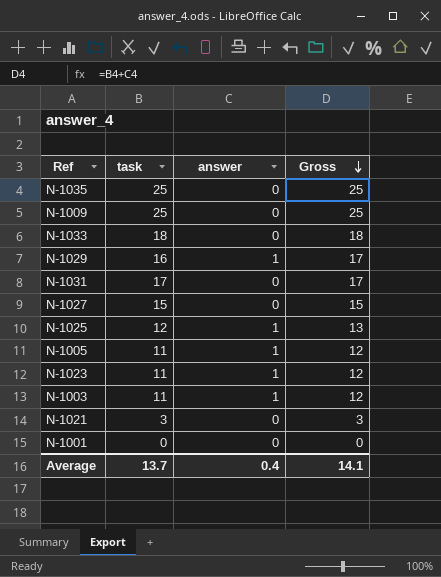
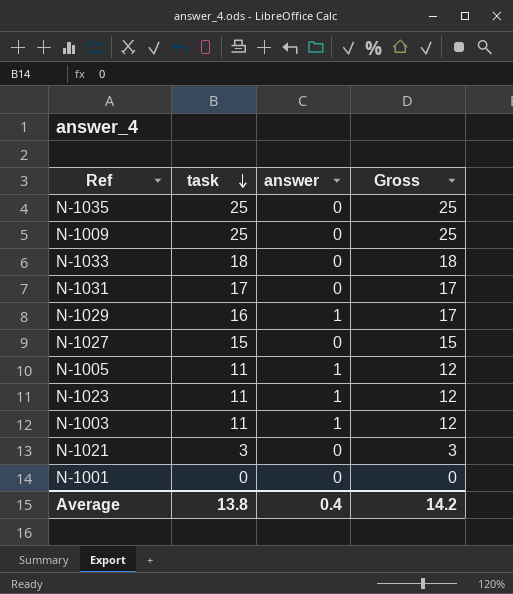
row order: Gross descending -> task descending
row N-1025: 12 | 1 | 13 -> none
Average | task: 13.7 -> 13.8
Average | Gross: 14.1 -> 14.2

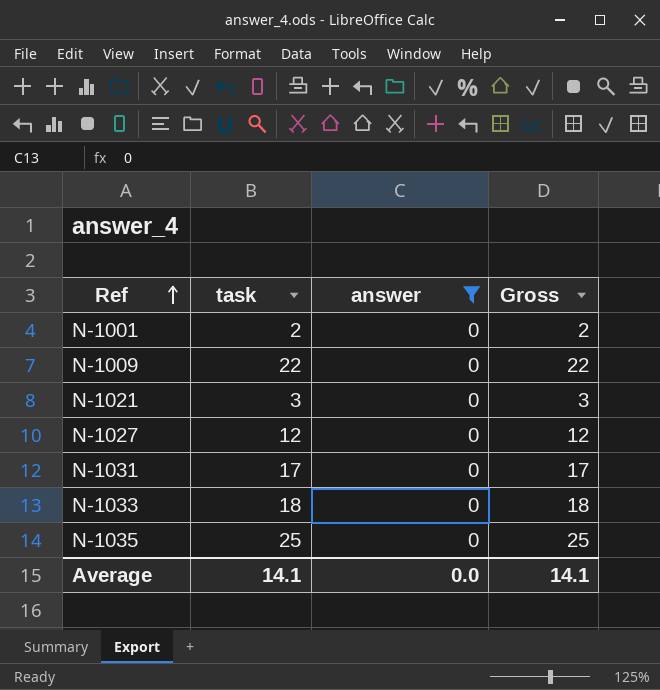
filter: none -> answer = 0
row order: task descending -> Ref ascending
N-1001 | task: 0 -> 2
N-1001 | Gross: 0 -> 2
N-1009 | task: 25 -> 22
N-1009 | Gross: 25 -> 22
N-1027 | task: 15 -> 12
N-1027 | Gross: 15 -> 12
Average | task: 13.8 -> 14.1
Average | answer: 0.4 -> 0.0
Average | Gross: 14.2 -> 14.1

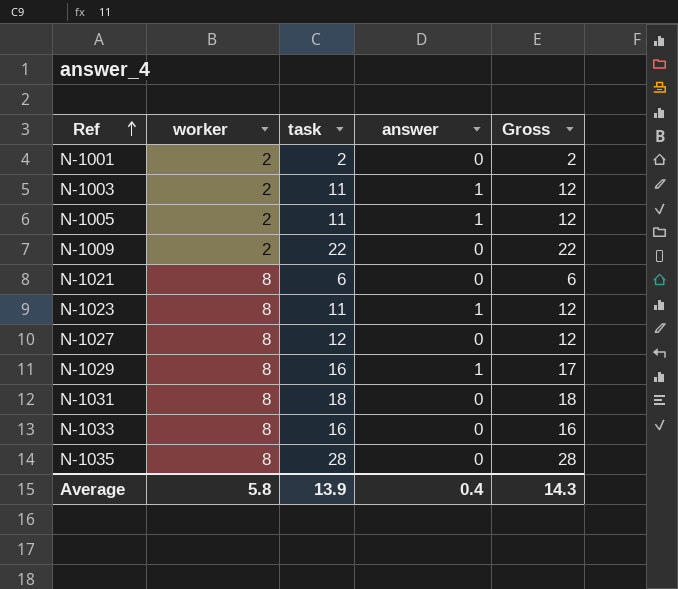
filter: answer = 0 -> none
column worker | position: none -> 2
N-1021 | task: 3 -> 6
N-1021 | Gross: 3 -> 6
N-1031 | task: 17 -> 18
N-1031 | Gross: 17 -> 18
N-1033 | task: 18 -> 16
N-1033 | Gross: 18 -> 16
N-1035 | task: 25 -> 28
N-1035 | Gross: 25 -> 28
Average | task: 14.1 -> 13.9
Average | answer: 0.0 -> 0.4
Average | Gross: 14.1 -> 14.3

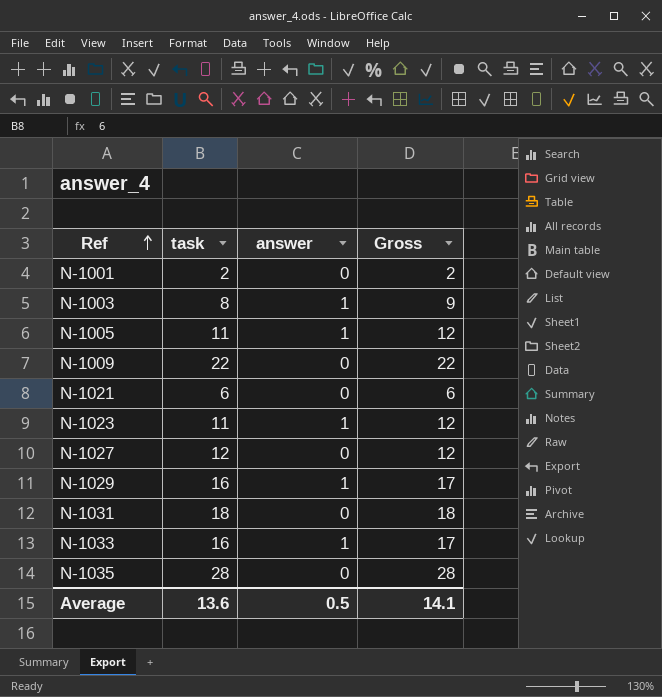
column worker | position: 2 -> none
N-1003 | task: 11 -> 8
N-1003 | Gross: 12 -> 9
N-1033 | answer: 0 -> 1
N-1033 | Gross: 16 -> 17
Average | task: 13.9 -> 13.6
Average | answer: 0.4 -> 0.5
Average | Gross: 14.3 -> 14.1

